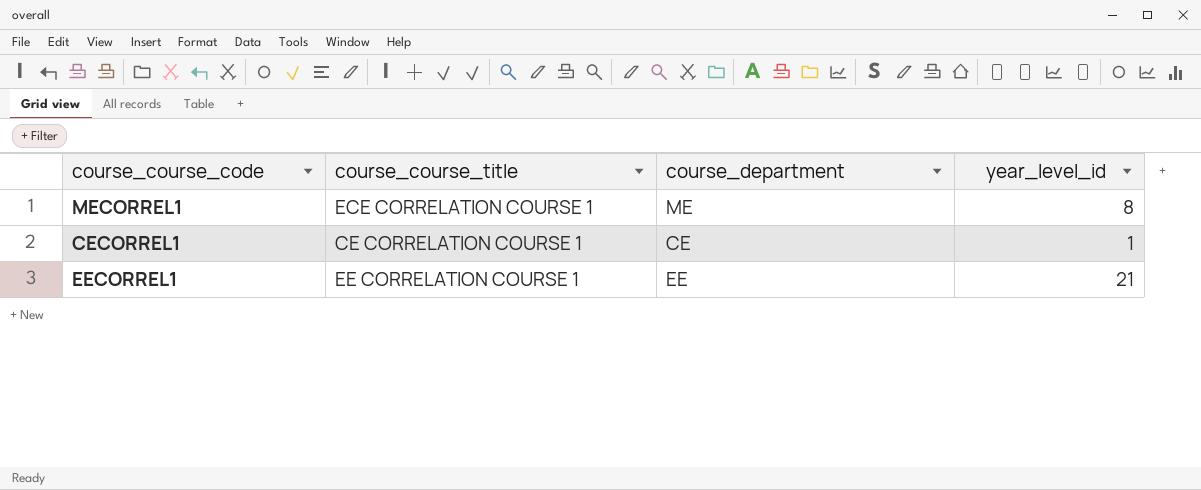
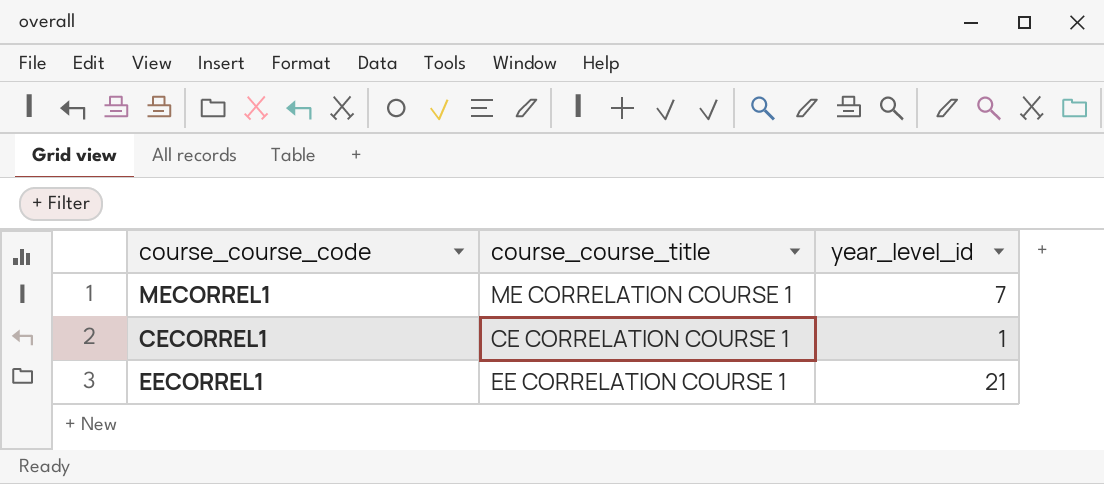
column course_department | position: 3 -> none
MECORREL1 | course_course_title: ECE CORRELATION COURSE 1 -> ME CORRELATION COURSE 1
MECORREL1 | year_level_id: 8 -> 7

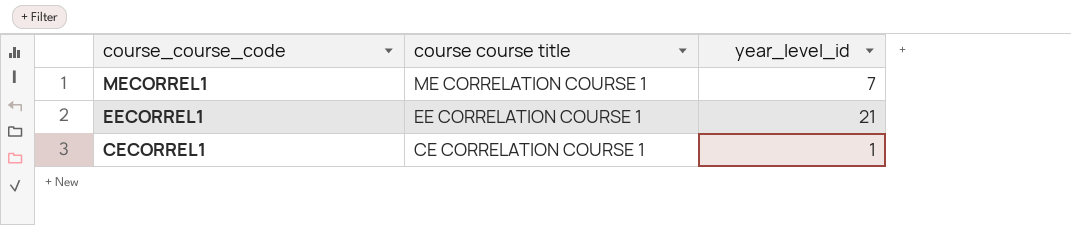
row order: none -> course_course_code descending
column name: course_course_title -> course course title

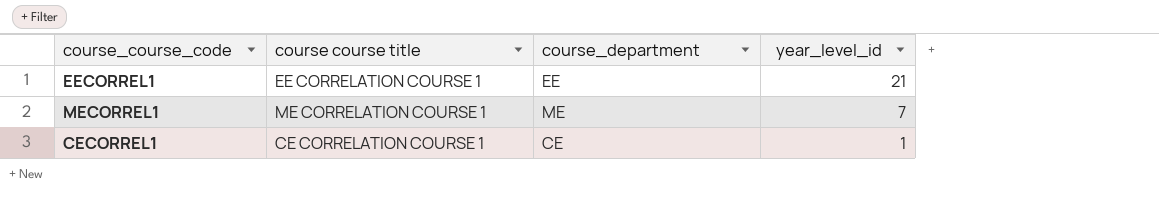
row order: course_course_code descending -> year_level_id descending
column course_department | position: none -> 3

